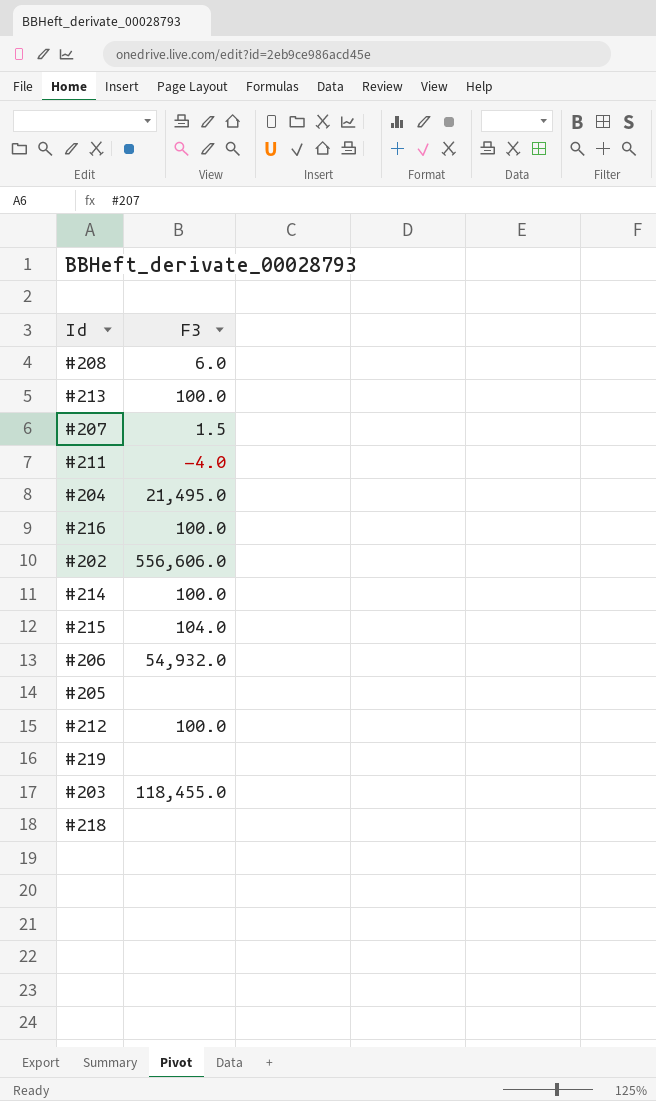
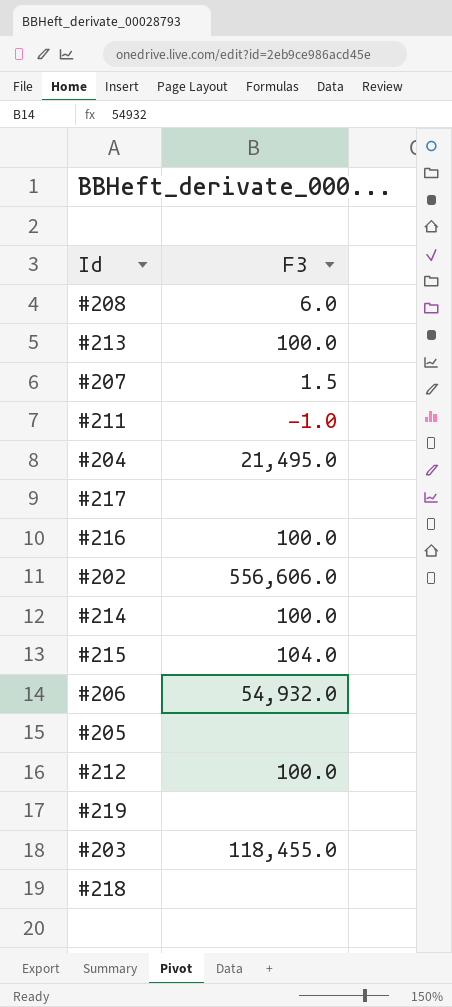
#211 | F3: -4.0 -> -1.0
row #217: none -> none

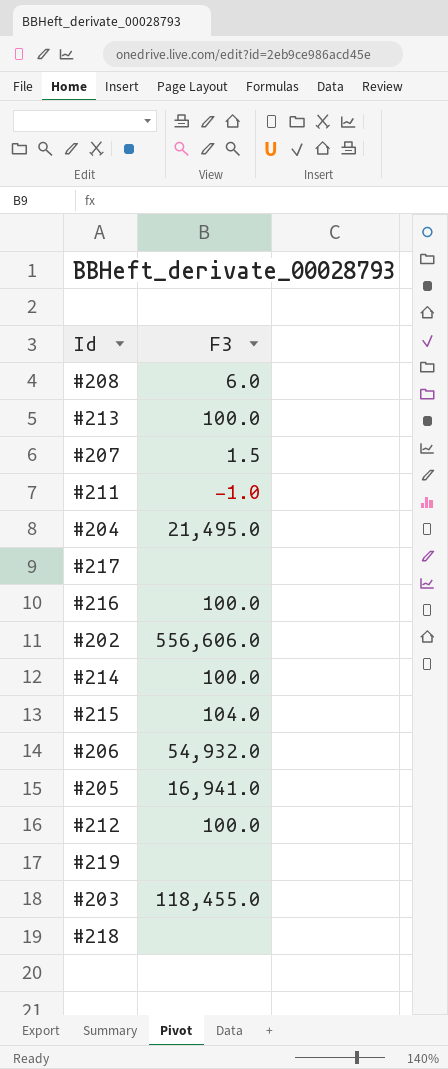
#205 | F3: none -> 16,941.0

